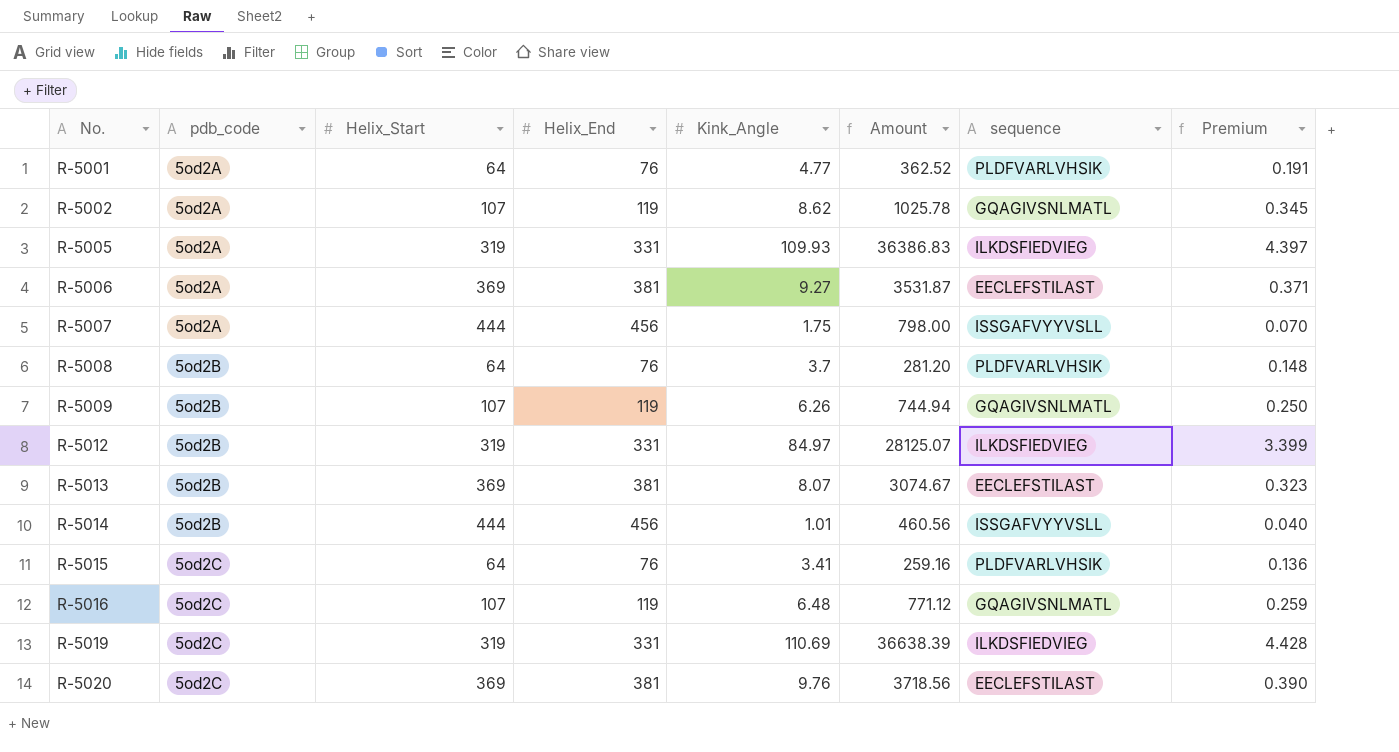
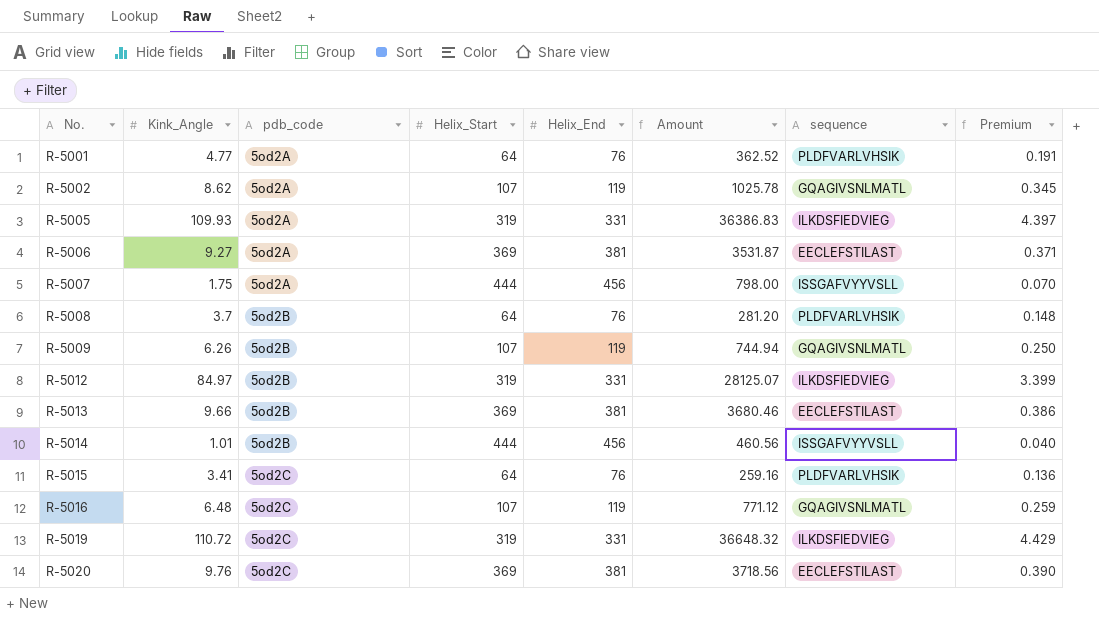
column Kink_Angle | position: 5 -> 2
R-5013 | Kink_Angle: 8.07 -> 9.66
R-5013 | Amount: 3074.67 -> 3680.46
R-5013 | Premium: 0.323 -> 0.386
R-5019 | Kink_Angle: 110.69 -> 110.72
R-5019 | Amount: 36638.39 -> 36648.32
R-5019 | Premium: 4.428 -> 4.429

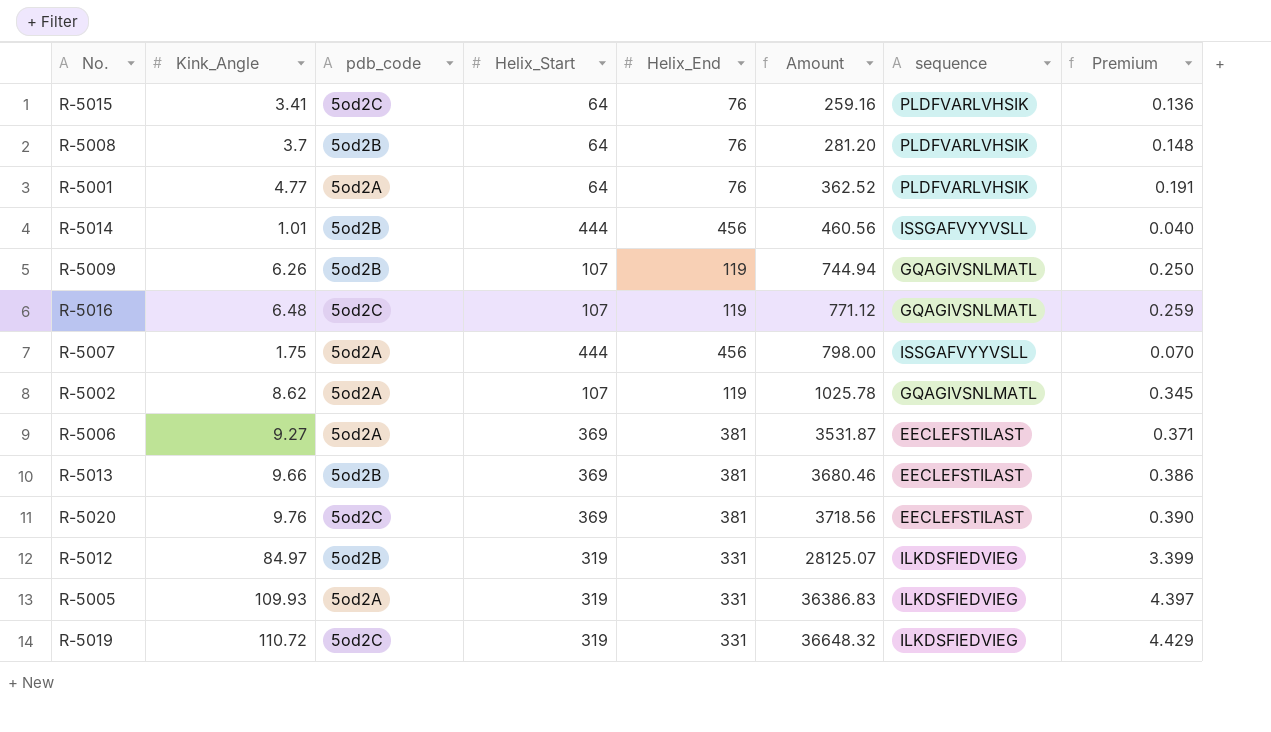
row order: No. ascending -> Amount ascending

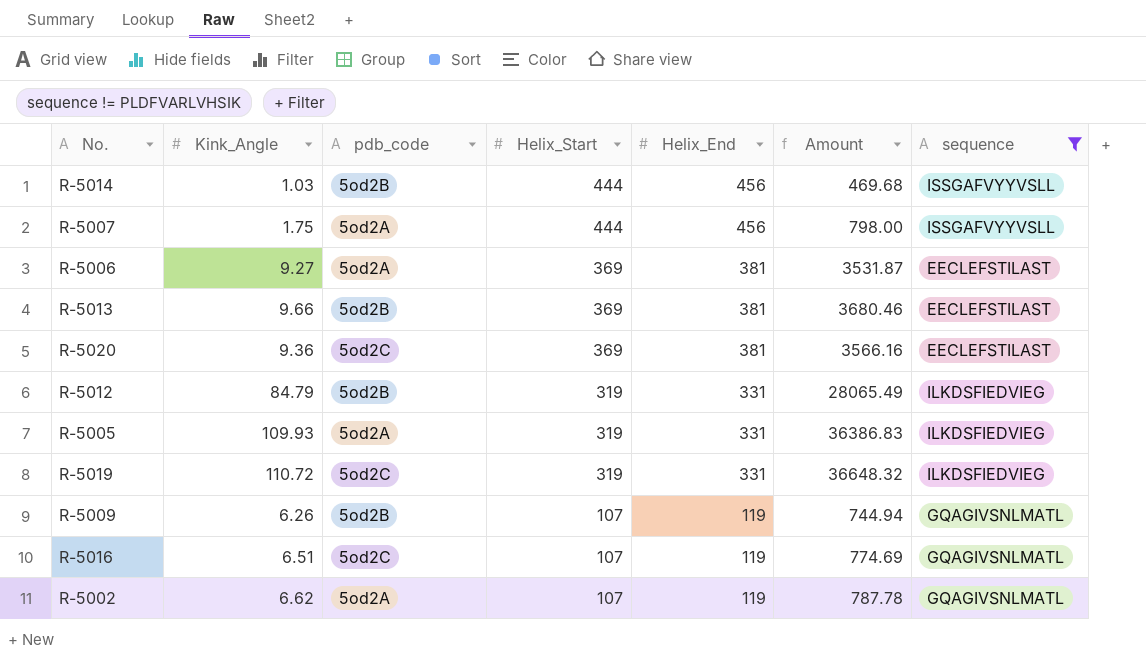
filter: none -> sequence != PLDFVARLVHSIK
row order: Amount ascending -> Helix_Start descending
column Premium | formula: [Kink_Angle] * 0.04 -> none
R-5014 | Kink_Angle: 1.01 -> 1.03
R-5014 | Amount: 460.56 -> 469.68
R-5020 | Kink_Angle: 9.76 -> 9.36
R-5020 | Amount: 3718.56 -> 3566.16
R-5012 | Kink_Angle: 84.97 -> 84.79
R-5012 | Amount: 28125.07 -> 28065.49
R-5016 | Kink_Angle: 6.48 -> 6.51
R-5016 | Amount: 771.12 -> 774.69
R-5002 | Kink_Angle: 8.62 -> 6.62
R-5002 | Amount: 1025.78 -> 787.78

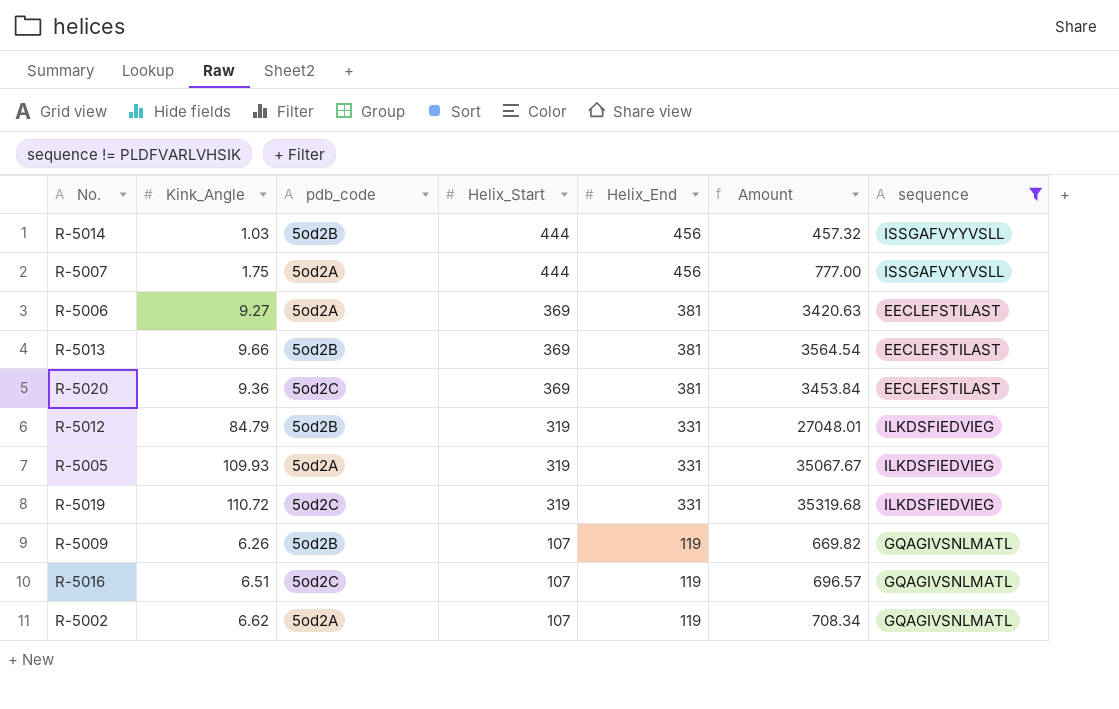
column Amount | formula: [Kink_Angle] * [Helix_End] -> [Kink_Angle] * [Helix_Start]

